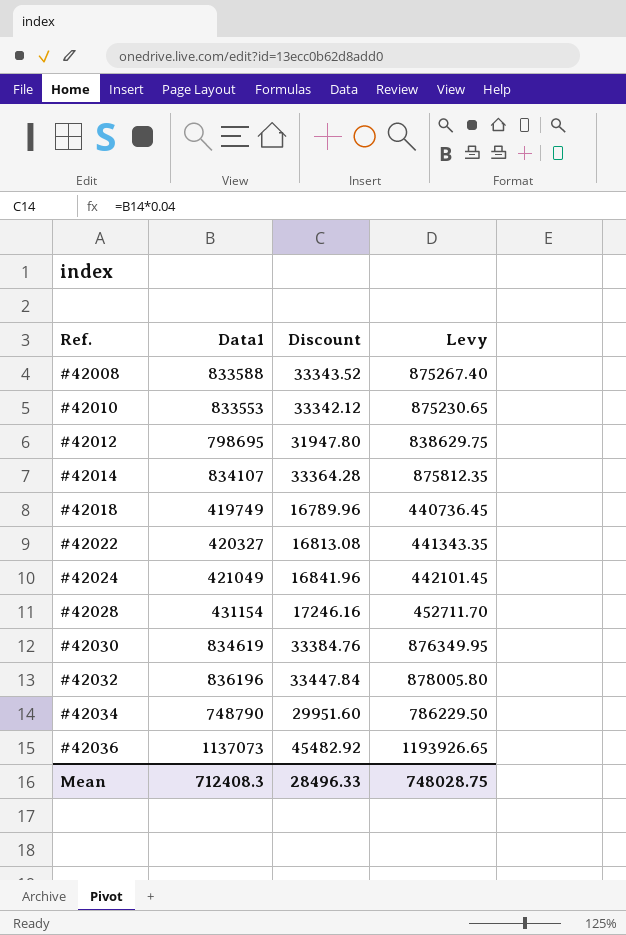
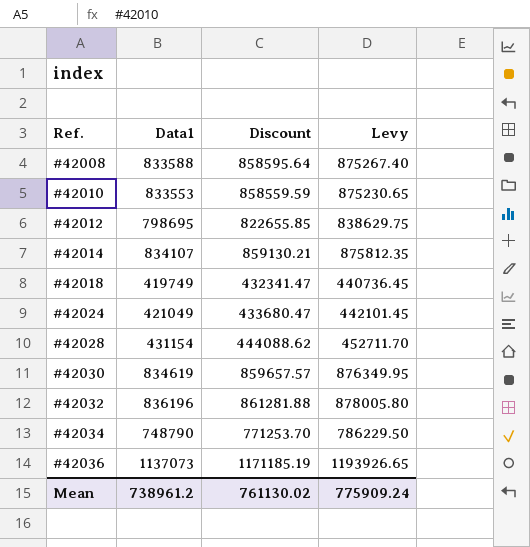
column Discount | formula: [Data1] * 0.04 -> [Data1] * 1.03
row #42022: 420327 | 16813.08 | 441343.35 -> none
Mean | Data1: 712408.3 -> 738961.2
Mean | Discount: 28496.33 -> 761130.02
Mean | Levy: 748028.75 -> 775909.24

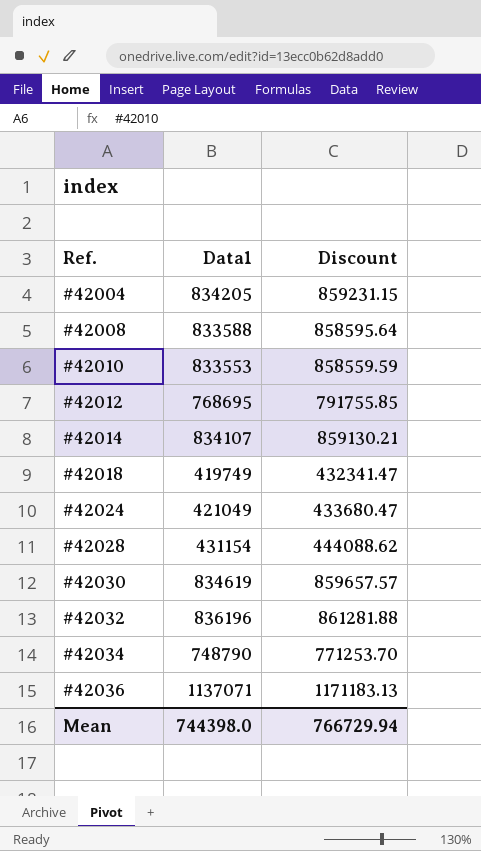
column Levy | formula: [Data1] * 1.05 -> none
row #42004: none -> 834205 | 859231.15
#42012 | Data1: 798695 -> 768695
#42012 | Discount: 822655.85 -> 791755.85
#42036 | Data1: 1137073 -> 1137071
#42036 | Discount: 1171185.19 -> 1171183.13
Mean | Data1: 738961.2 -> 744398.0
Mean | Discount: 761130.02 -> 766729.94

